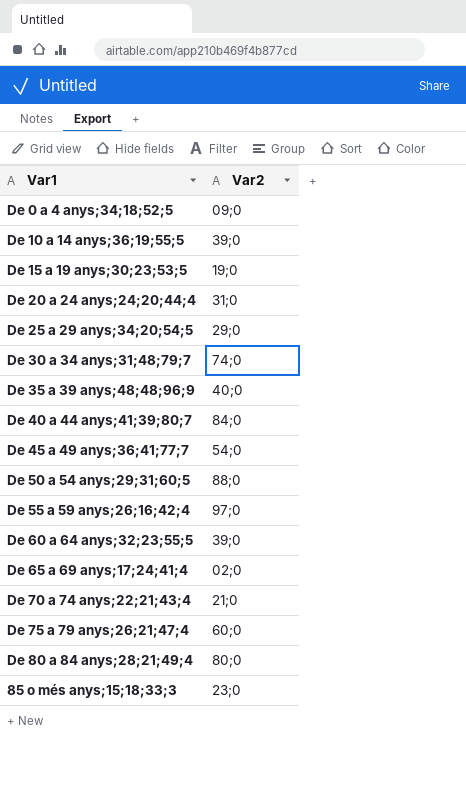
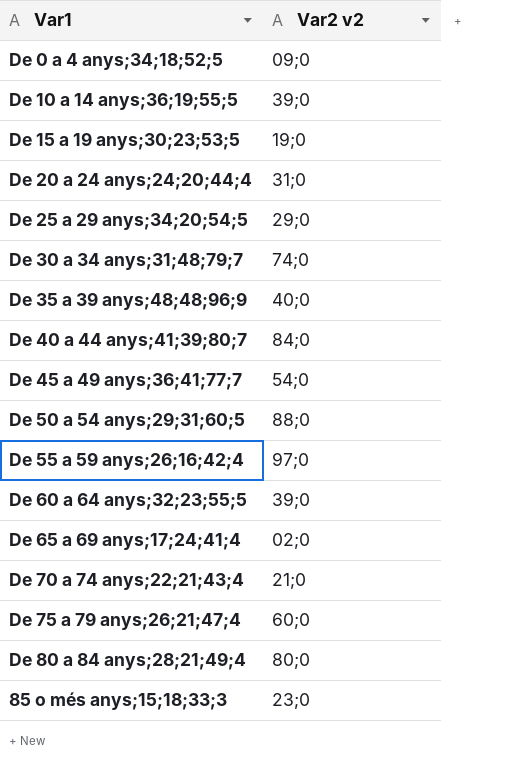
column name: Var2 -> Var2 v2

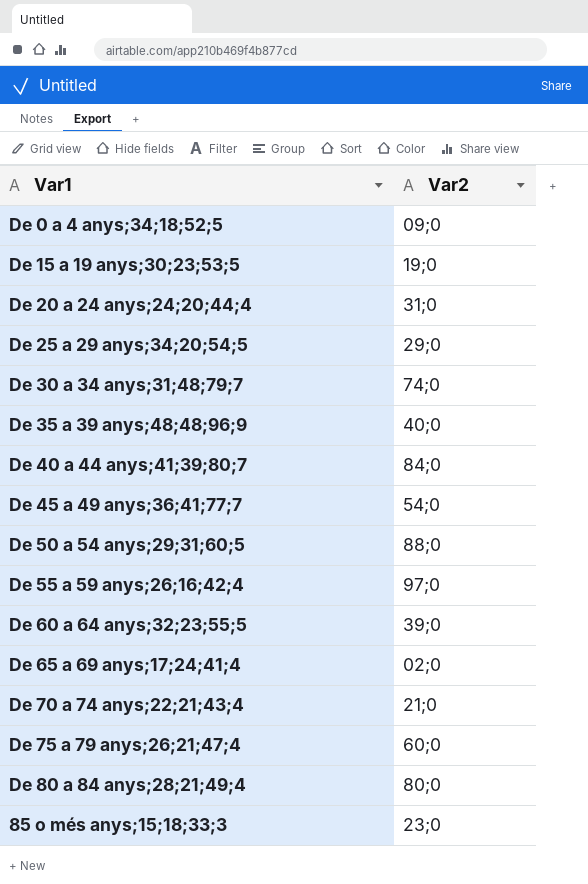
column name: Var2 v2 -> Var2
row De 10 a 14 anys;36;19;55;5: 39;0 -> none

